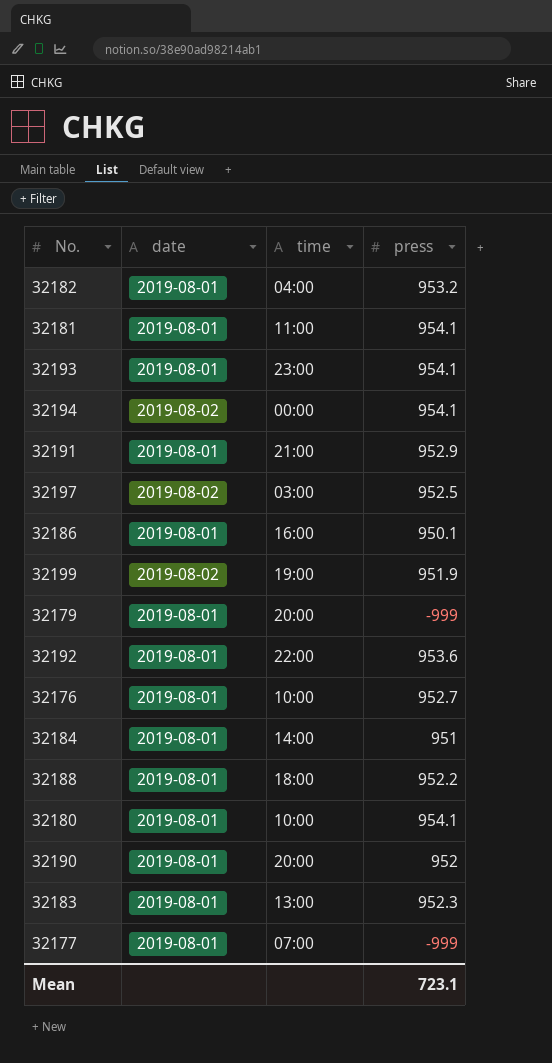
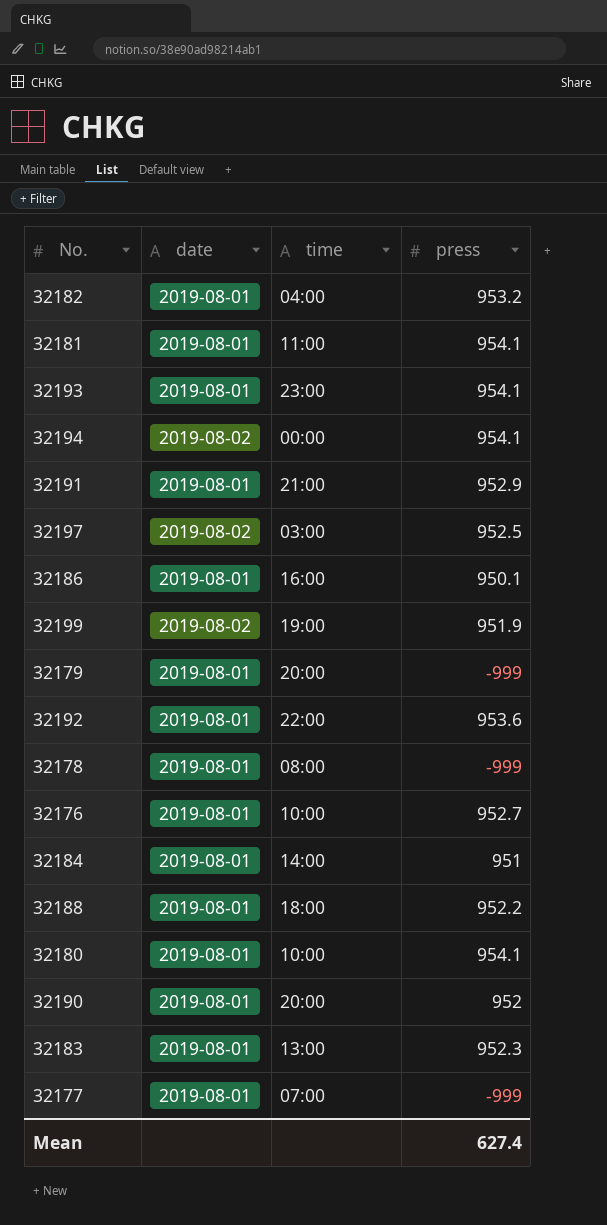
row 32178: none -> 2019-08-01 | 08:00 | -999
Mean | press: 723.1 -> 627.4

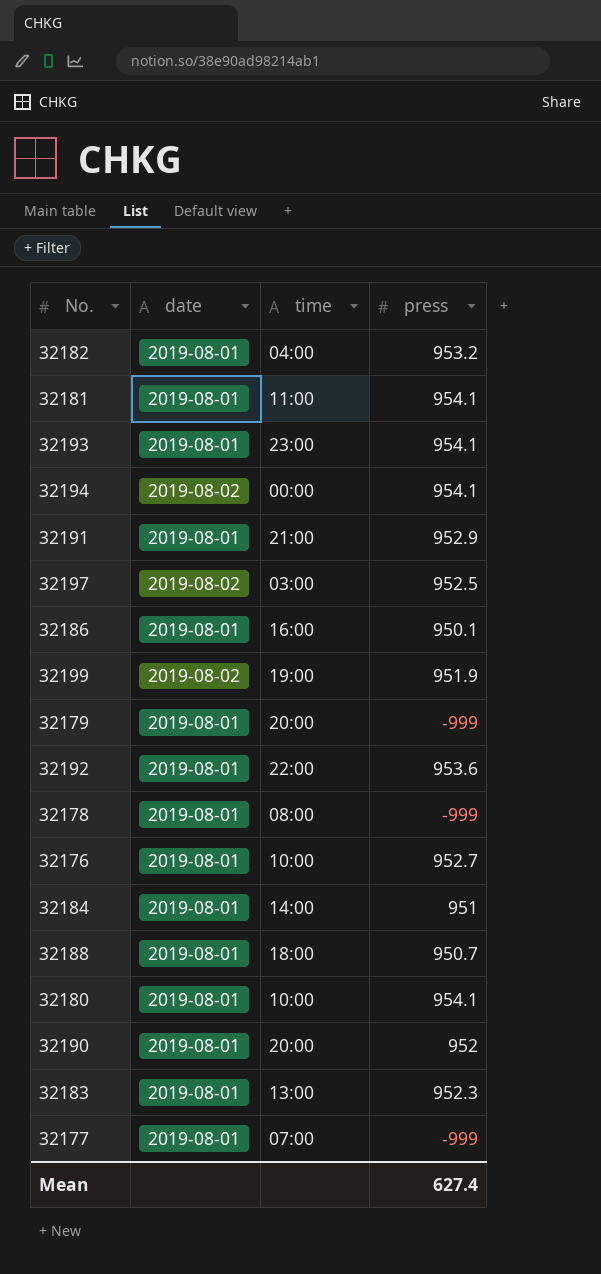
32188 | press: 952.2 -> 950.7

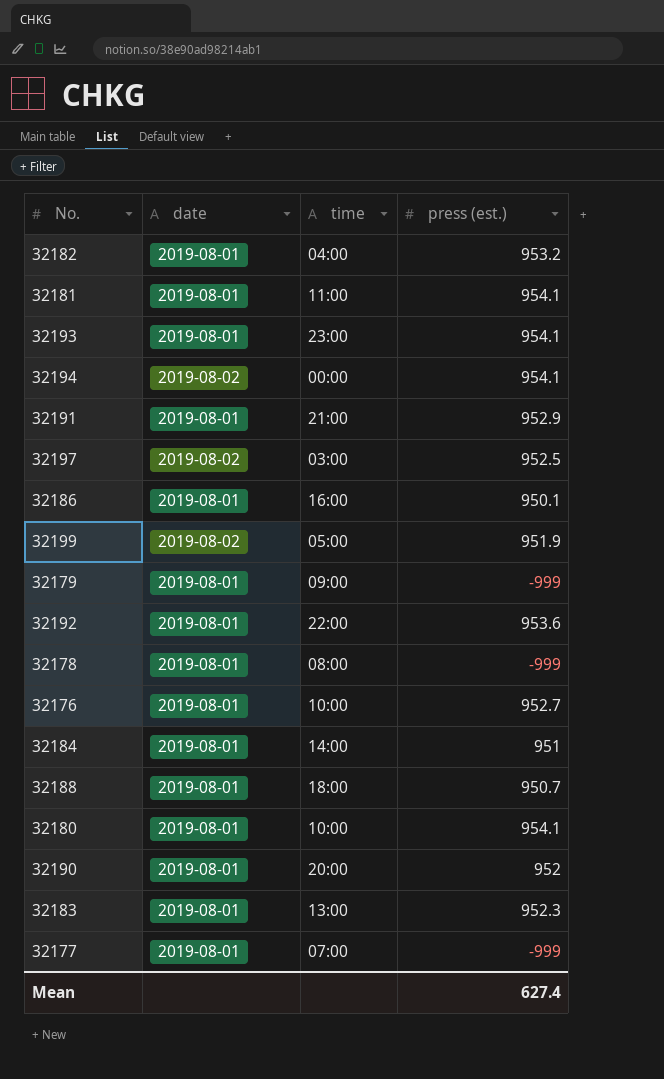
column name: press -> press (est.)
32199 | time: 19:00 -> 05:00
32179 | time: 20:00 -> 09:00

